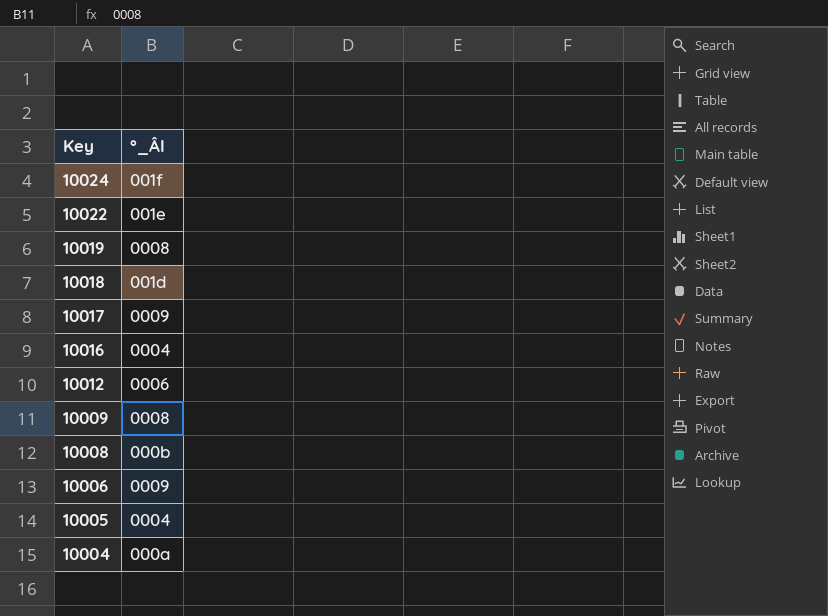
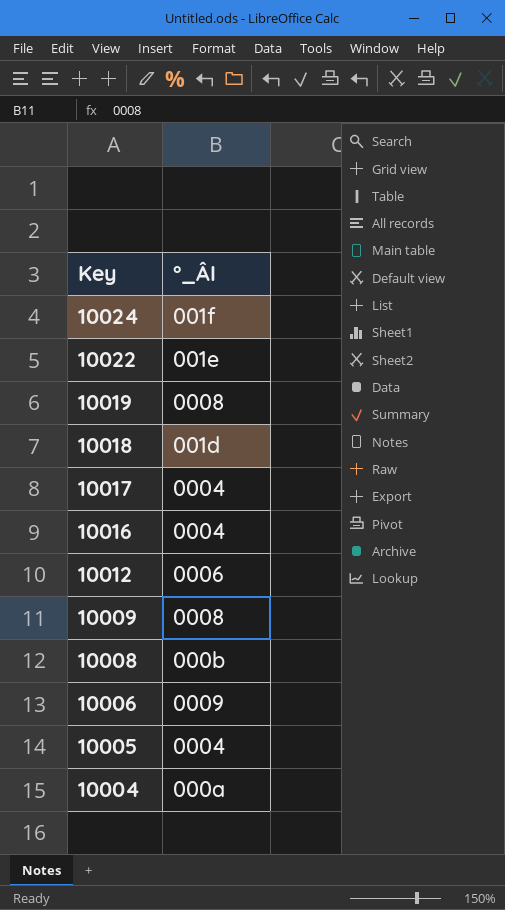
10017 | °_ÂI: 0009 -> 0004

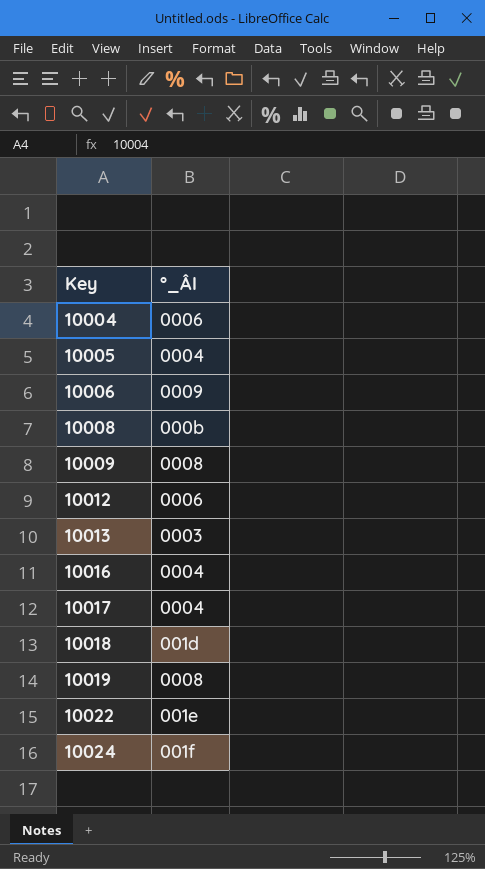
row order: Key descending -> Key ascending
10004 | °_ÂI: 000a -> 0006
row 10013: none -> 0003

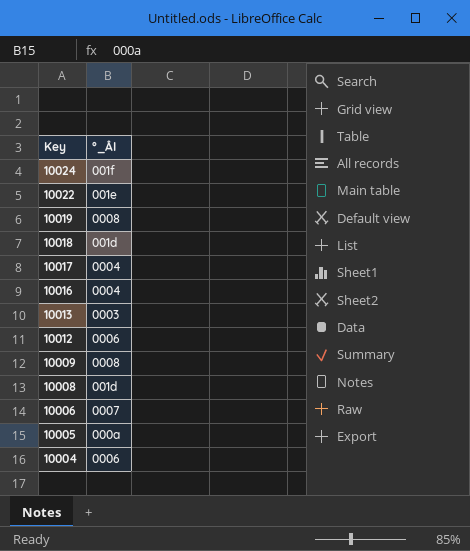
row order: Key ascending -> Key descending
10008 | °_ÂI: 000b -> 001d
10006 | °_ÂI: 0009 -> 0007
10005 | °_ÂI: 0004 -> 000a

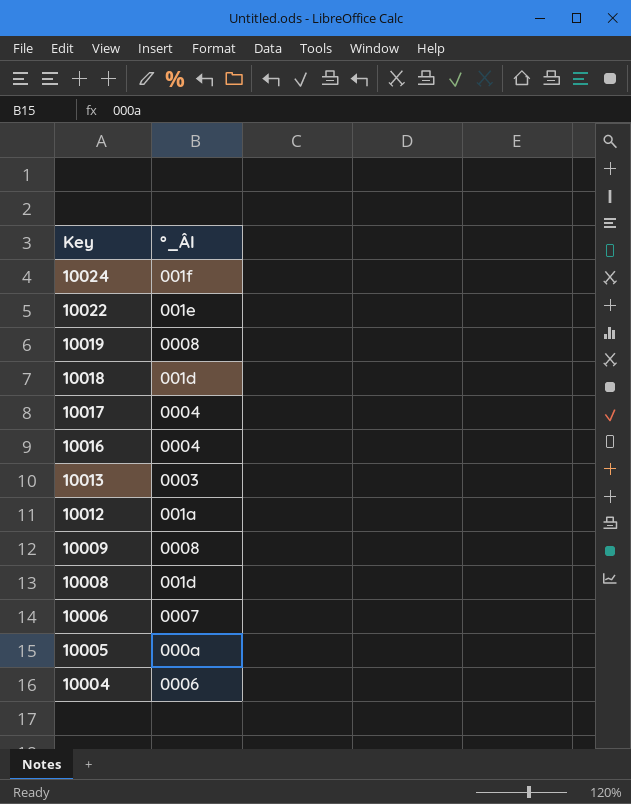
10012 | °_ÂI: 0006 -> 001a

